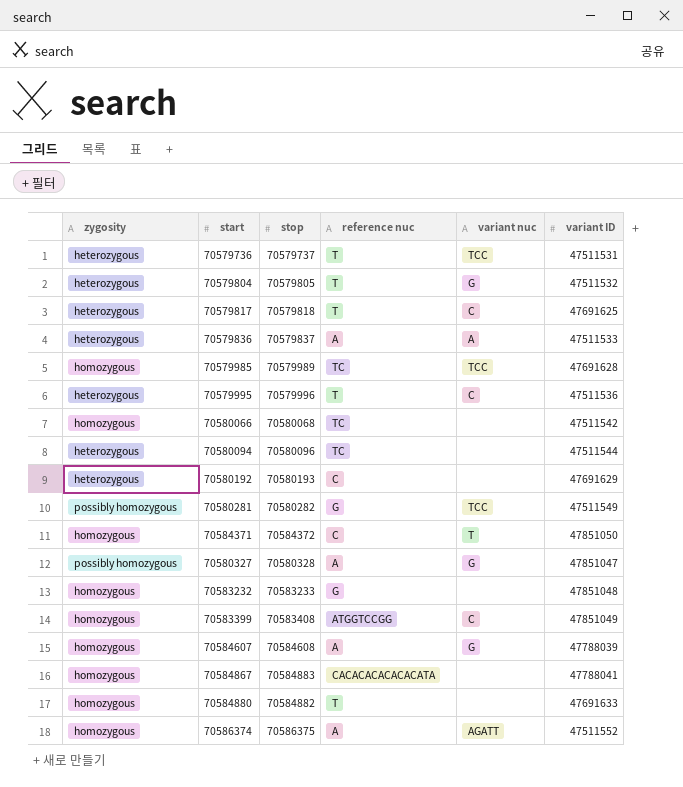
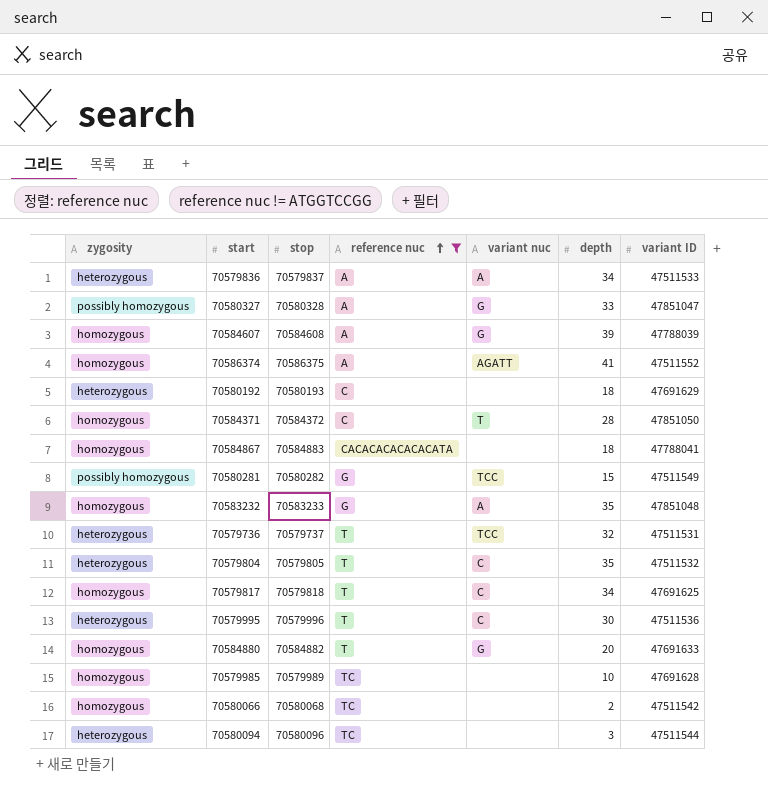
filter: none -> reference nuc != ATGGTCCGG
row order: none -> reference nuc ascending
column depth | position: none -> 6
70583232 | variant nuc: none -> A
70579804 | variant nuc: G -> C
70579817 | zygosity: heterozygous -> homozygous
70584880 | variant nuc: none -> G
70579985 | variant nuc: TCC -> none

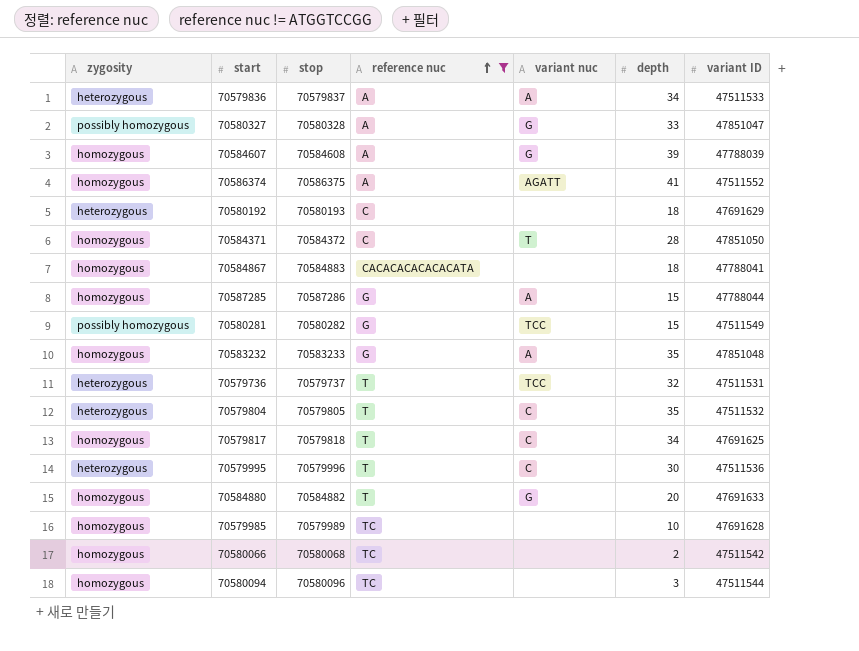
row 70587285: none -> homozygous | 70587286 | G | A | 15 | 47788044
70580094 | zygosity: heterozygous -> homozygous

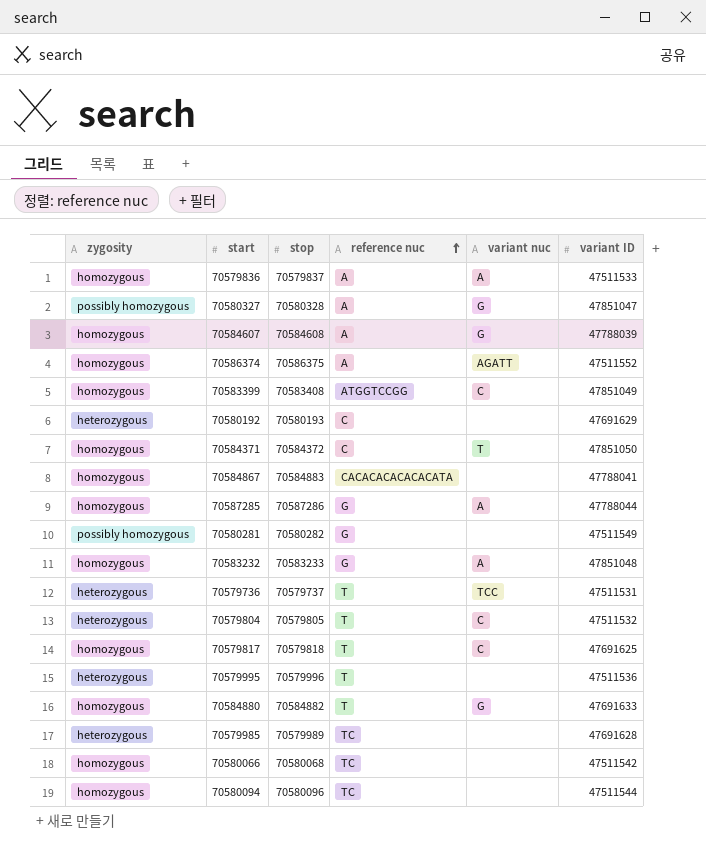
filter: reference nuc != ATGGTCCGG -> none
column depth | position: 6 -> none
70579836 | zygosity: heterozygous -> homozygous
70580281 | variant nuc: TCC -> none
70579995 | variant nuc: C -> none
70579985 | zygosity: homozygous -> heterozygous

